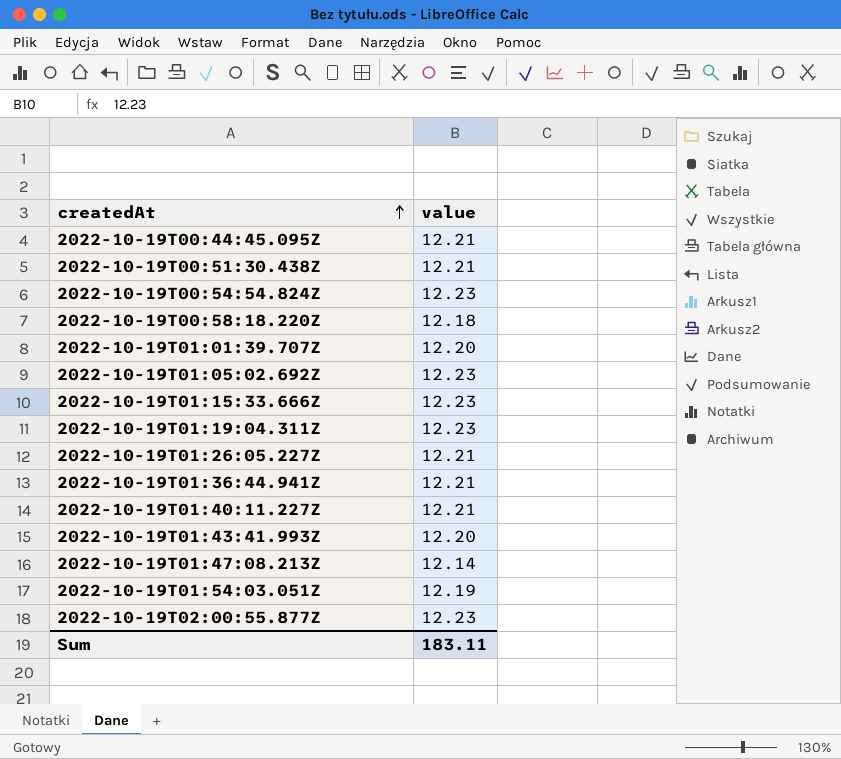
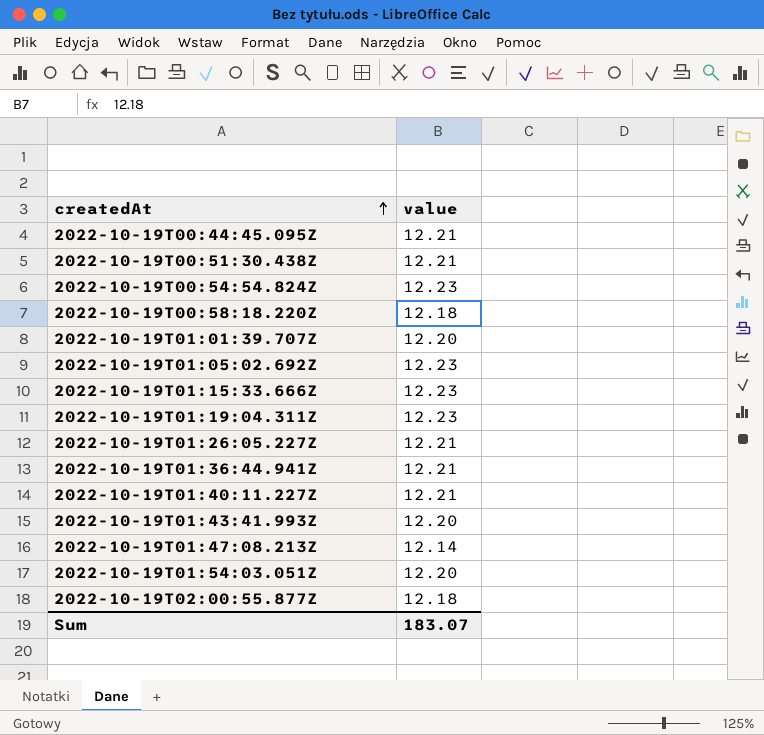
2022-10-19T01:54:03.051Z | value: 12.19 -> 12.20
2022-10-19T02:00:55.877Z | value: 12.23 -> 12.18
Sum | value: 183.11 -> 183.07

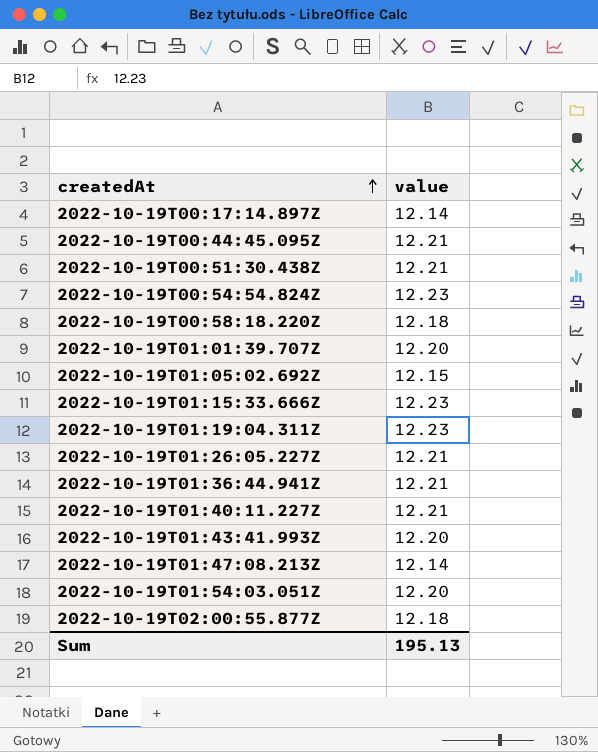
row 2022-10-19T00:17:14.897Z: none -> 12.14
2022-10-19T01:05:02.692Z | value: 12.23 -> 12.15
Sum | value: 183.07 -> 195.13

